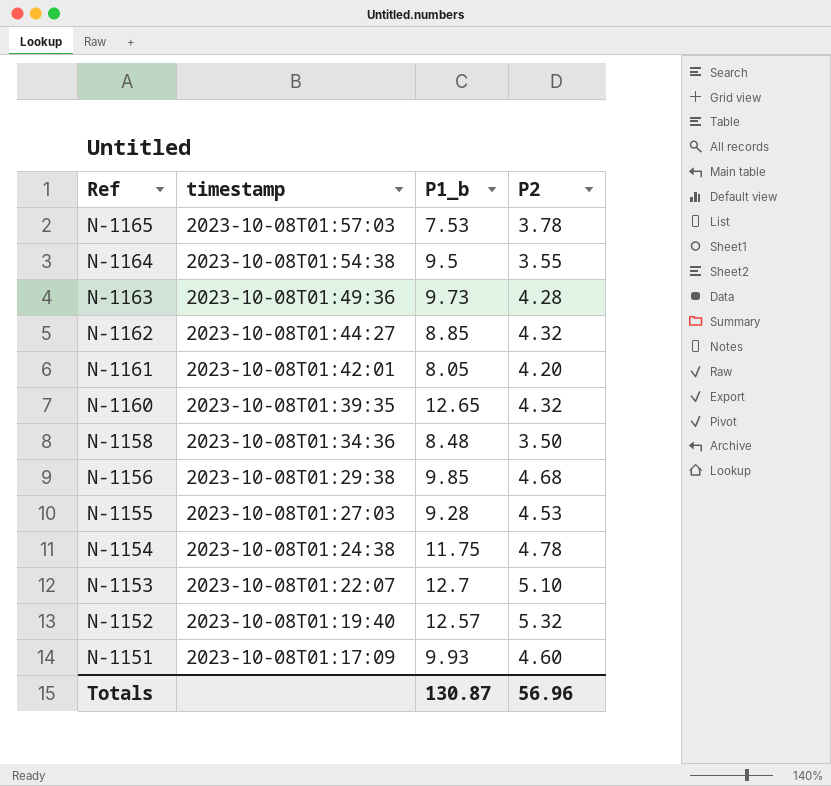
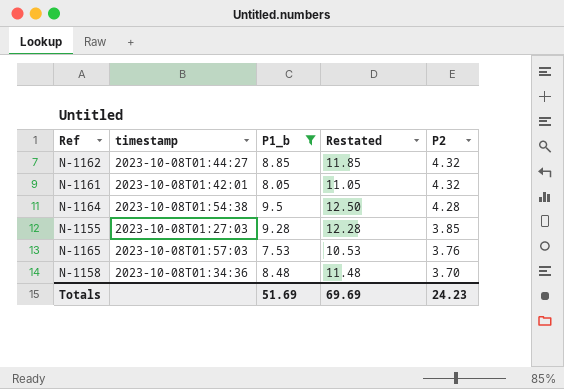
filter: none -> P1_b <= 9.5
row order: Ref descending -> P2 descending
column Restated | formula: none -> [P1_b] + 3
N-1161 | P2: 4.20 -> 4.32
N-1164 | P2: 3.55 -> 4.28
N-1155 | P2: 4.53 -> 3.85
N-1165 | P2: 3.78 -> 3.76
N-1158 | P2: 3.50 -> 3.70
Totals | P1_b: 130.87 -> 51.69
Totals | P2: 56.96 -> 24.23

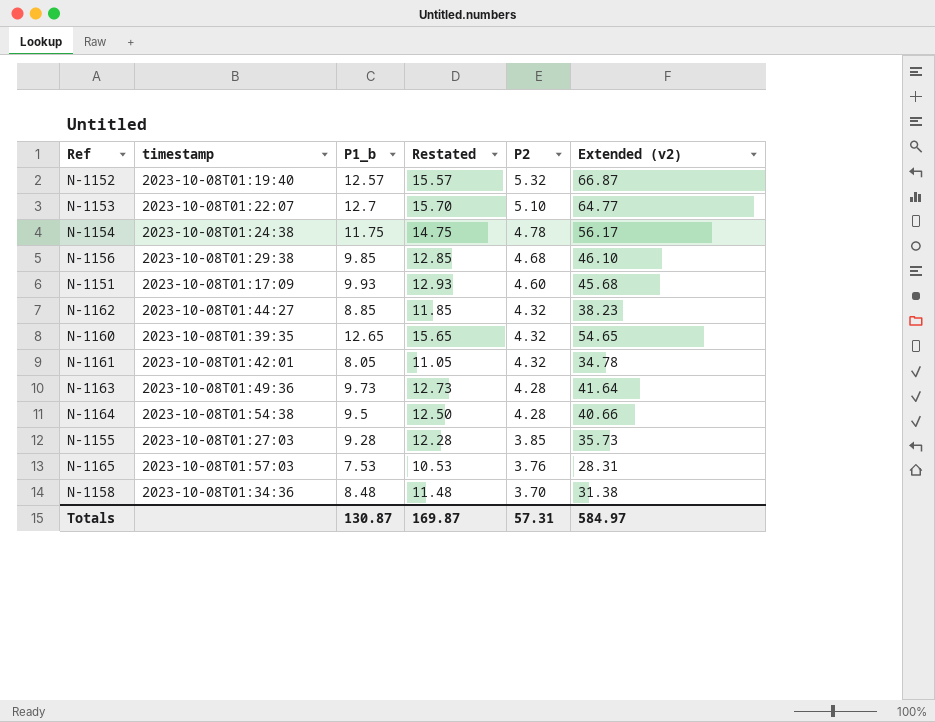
filter: P1_b <= 9.5 -> none
column Extended (v2) | formula: none -> [P1_b] * [P2]
Totals | P1_b: 51.69 -> 130.87
Totals | Restated: 69.69 -> 169.87
Totals | P2: 24.23 -> 57.31

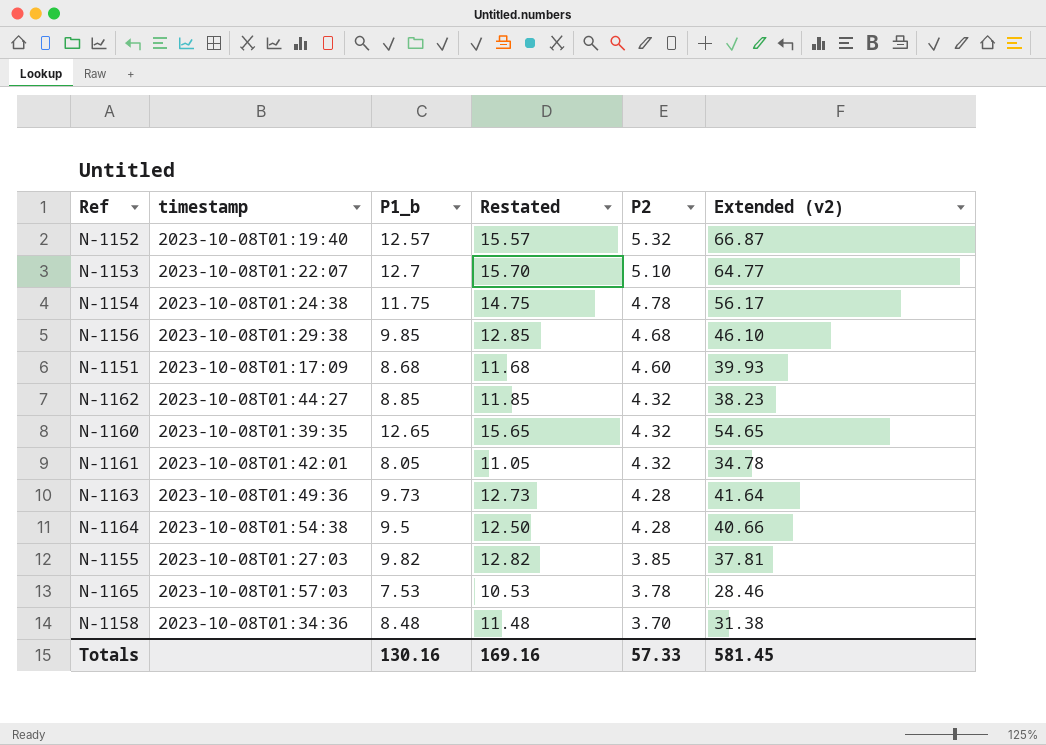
N-1151 | P1_b: 9.93 -> 8.68
N-1151 | Restated: 12.93 -> 11.68
N-1151 | Extended (v2): 45.68 -> 39.93
N-1155 | P1_b: 9.28 -> 9.82
N-1155 | Restated: 12.28 -> 12.82
N-1155 | Extended (v2): 35.73 -> 37.81
N-1165 | P2: 3.76 -> 3.78
N-1165 | Extended (v2): 28.31 -> 28.46
Totals | P1_b: 130.87 -> 130.16
Totals | Restated: 169.87 -> 169.16
Totals | P2: 57.31 -> 57.33
Totals | Extended (v2): 584.97 -> 581.45

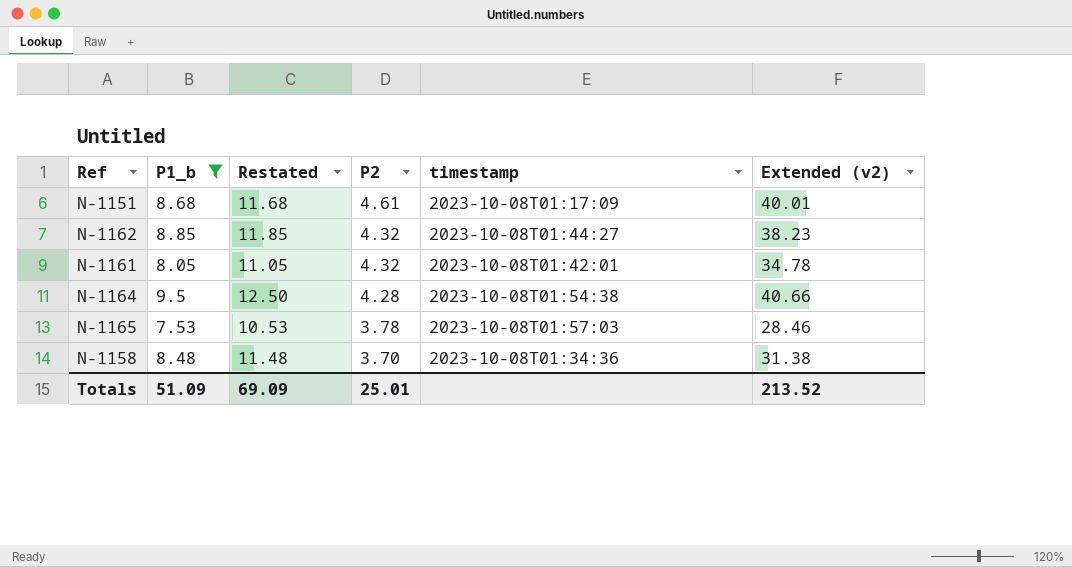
filter: none -> P1_b <= 9.5
column timestamp | position: 2 -> 5
N-1151 | P2: 4.60 -> 4.61
N-1151 | Extended (v2): 39.93 -> 40.01
Totals | P1_b: 130.16 -> 51.09
Totals | Restated: 169.16 -> 69.09
Totals | P2: 57.33 -> 25.01
Totals | Extended (v2): 581.45 -> 213.52

